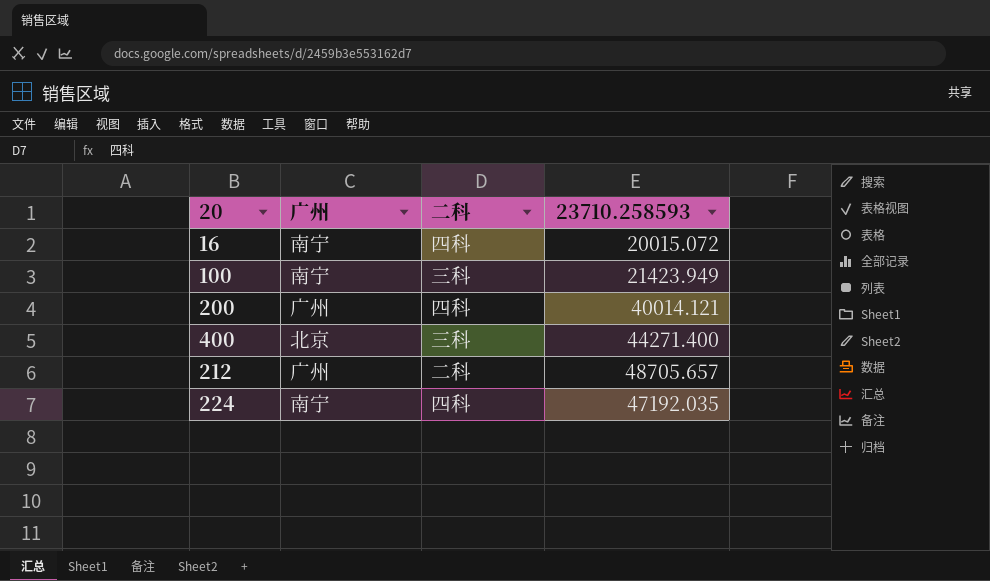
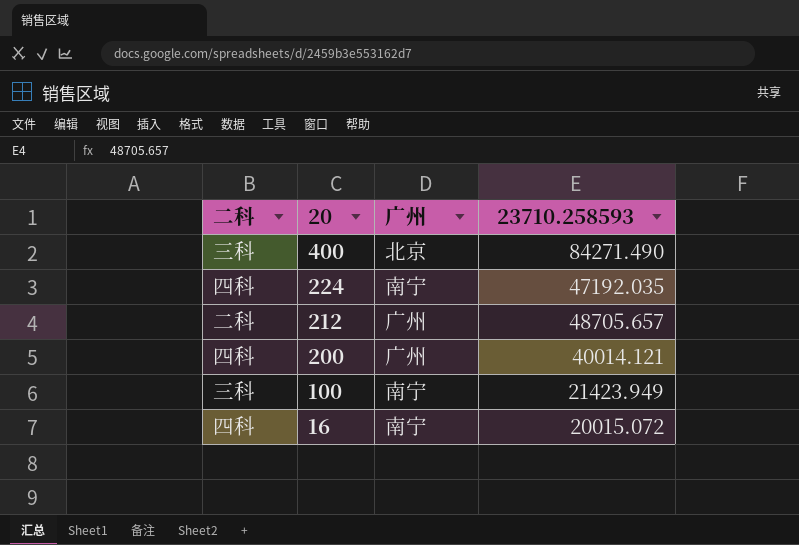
row order: none -> 20 descending
column 二科 | position: 3 -> 1
400 | 23710.258593: 44271.400 -> 84271.490

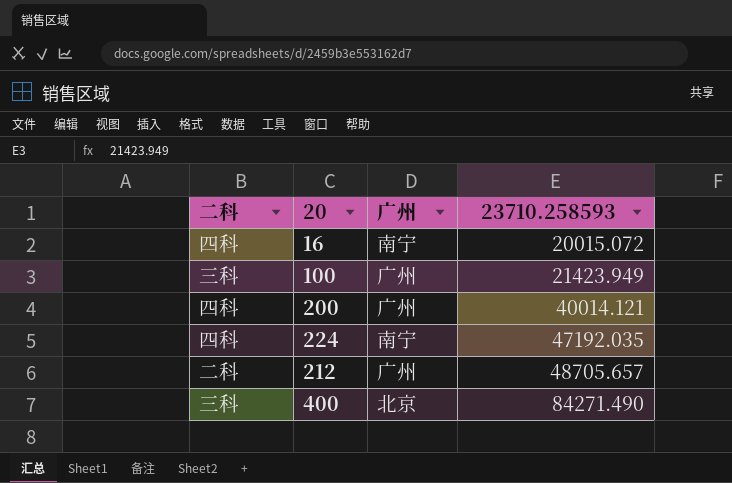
row order: 20 descending -> 23710.258593 ascending
100 | 广州: 南宁 -> 广州

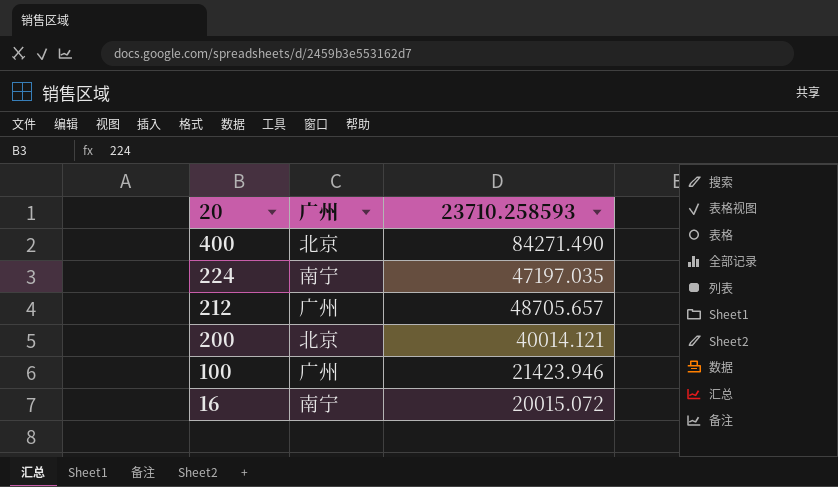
row order: 23710.258593 ascending -> 20 descending
column 二科 | position: 1 -> none
224 | 23710.258593: 47192.035 -> 47197.035
200 | 广州: 广州 -> 北京
100 | 23710.258593: 21423.949 -> 21423.946

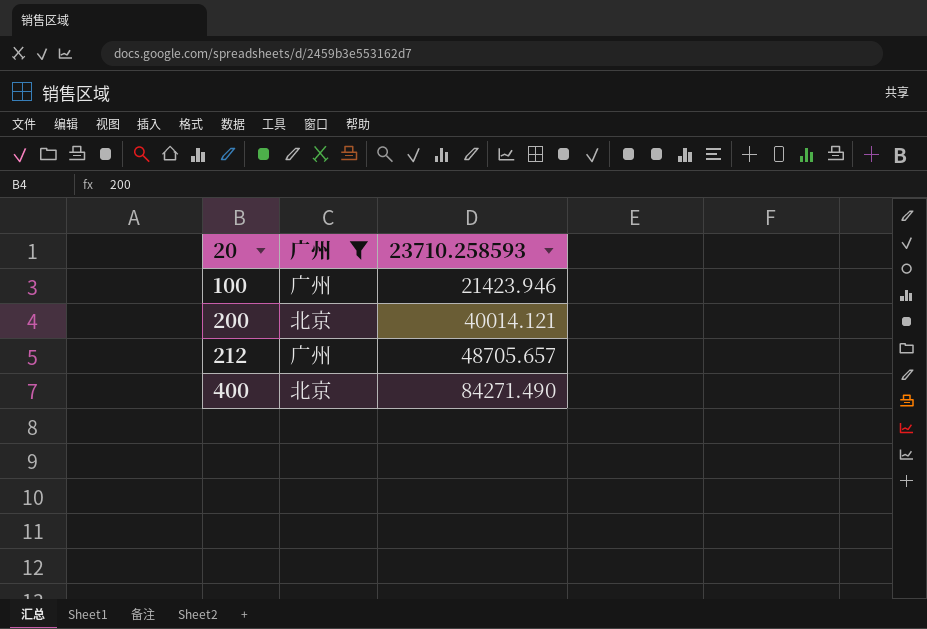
filter: none -> 广州 != 南宁
row order: 20 descending -> 20 ascending

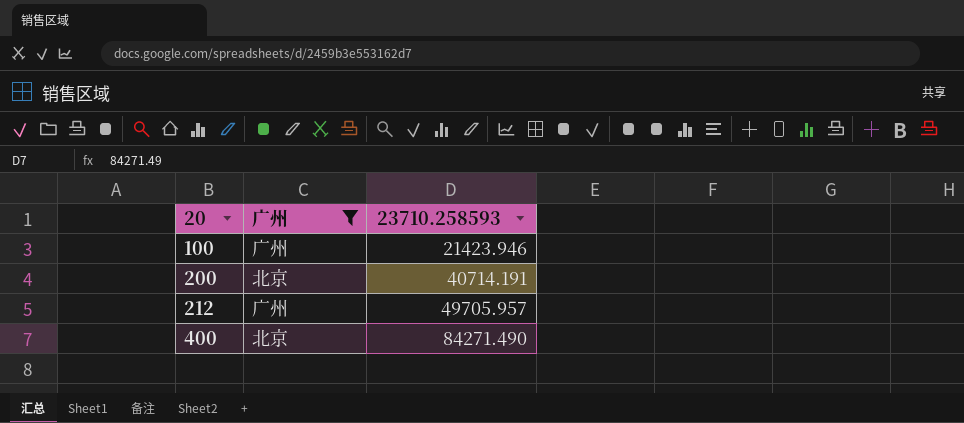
200 | 23710.258593: 40014.121 -> 40714.191
212 | 23710.258593: 48705.657 -> 49705.957

